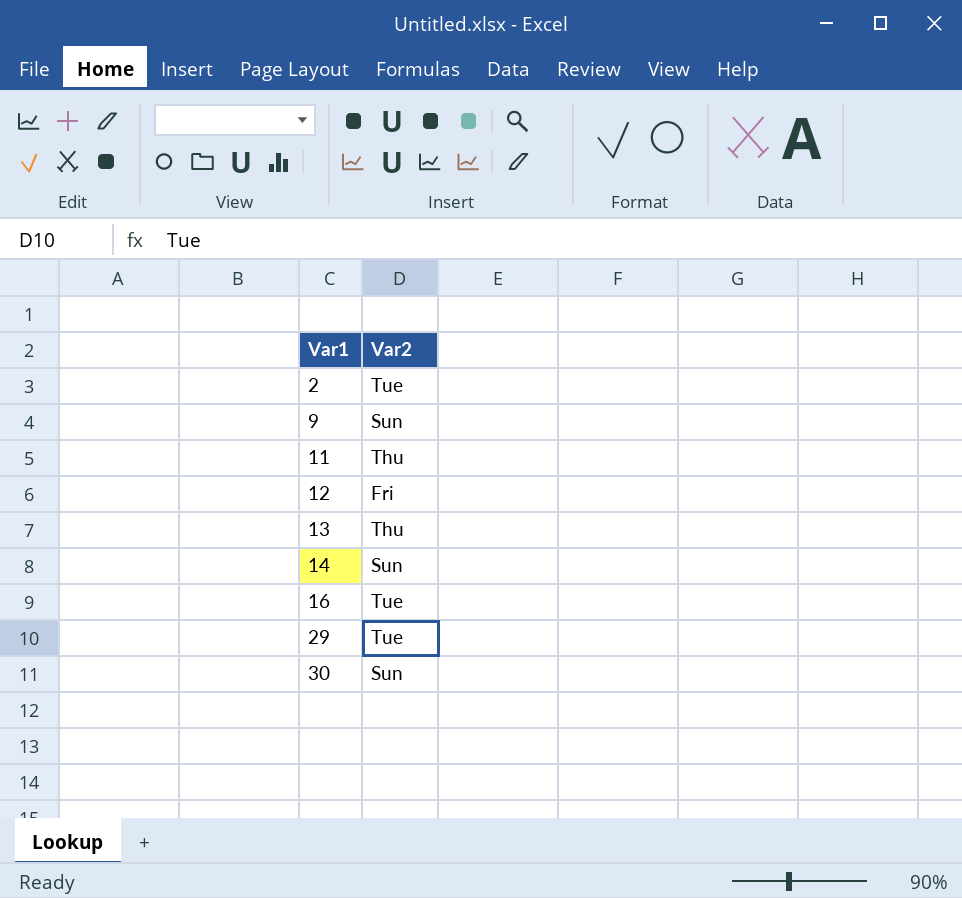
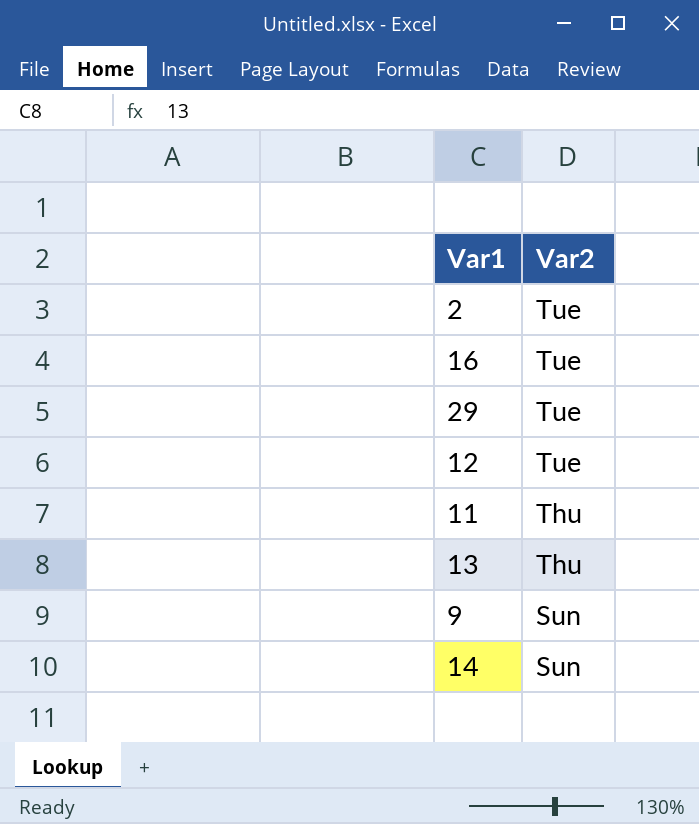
row order: Var1 ascending -> Var2 descending
row 30: Sun -> none
12 | Var2: Fri -> Tue

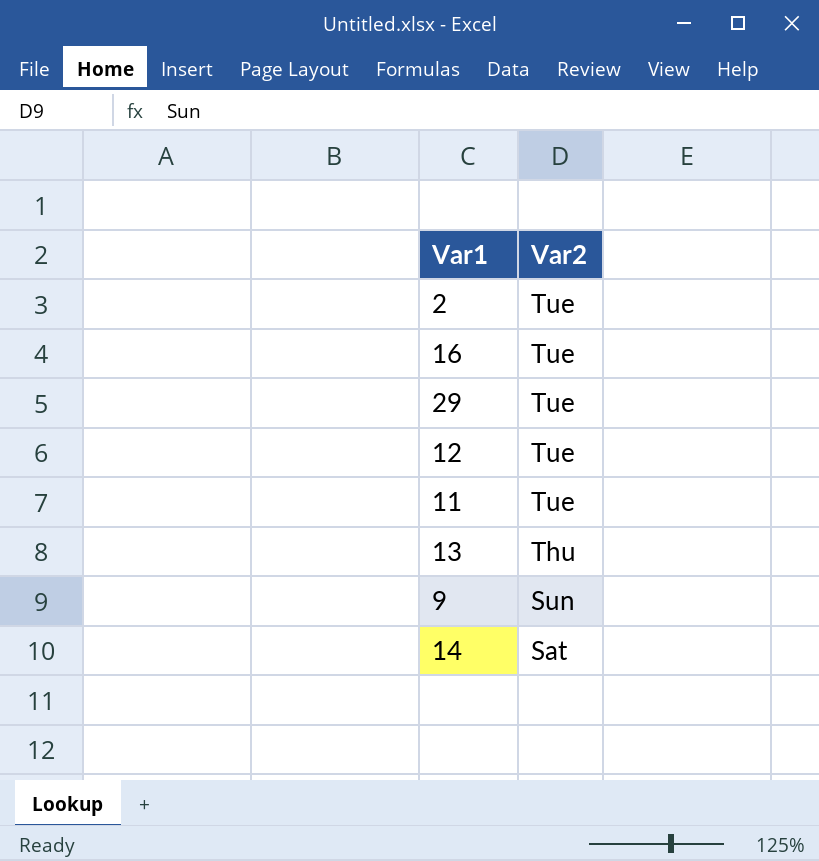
11 | Var2: Thu -> Tue
14 | Var2: Sun -> Sat

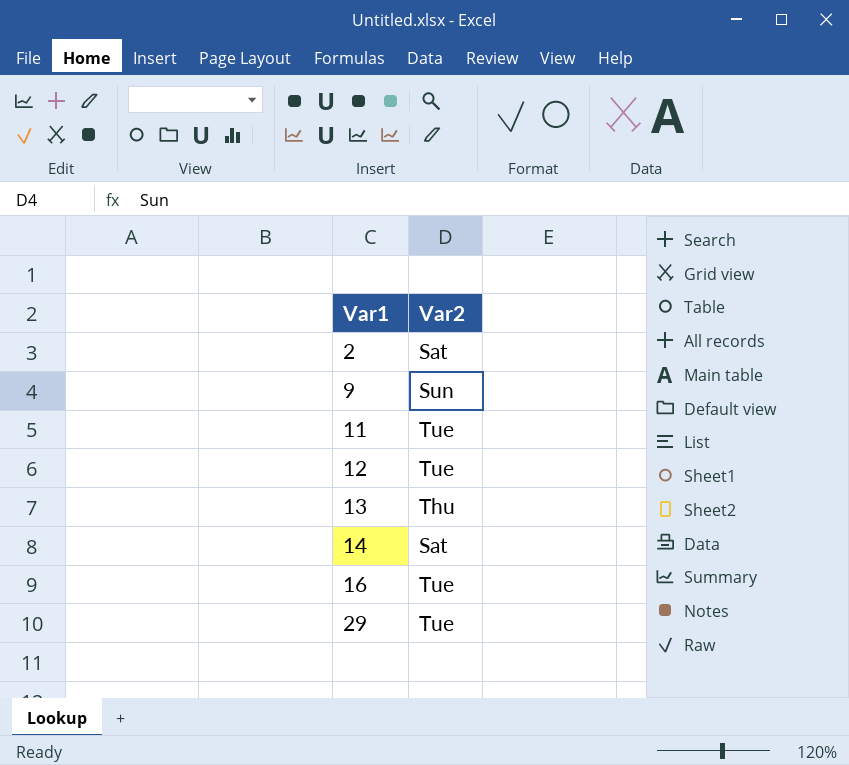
row order: Var2 descending -> Var1 ascending
2 | Var2: Tue -> Sat

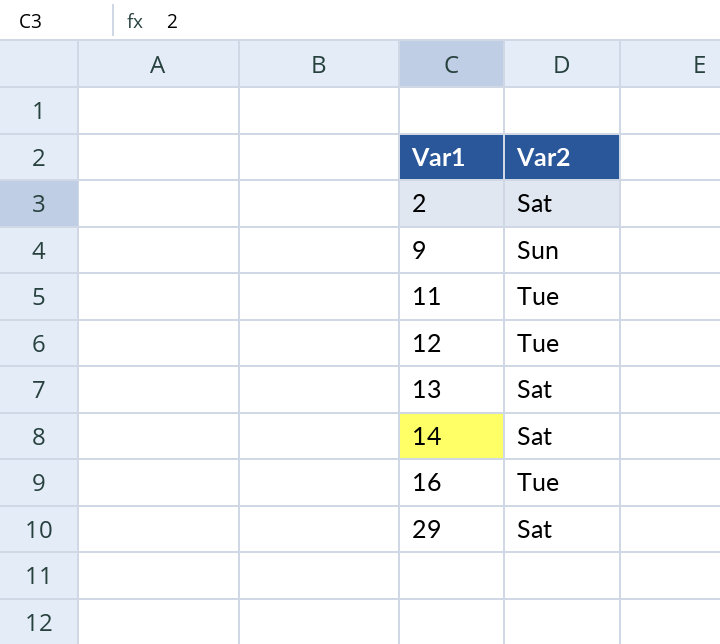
13 | Var2: Thu -> Sat
29 | Var2: Tue -> Sat

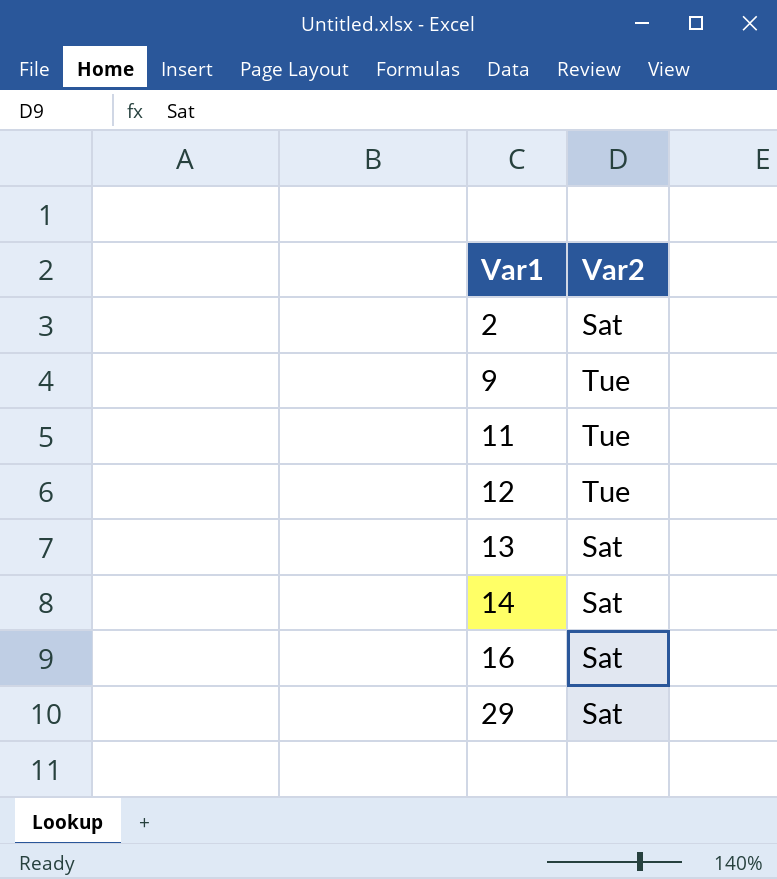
9 | Var2: Sun -> Tue
16 | Var2: Tue -> Sat

